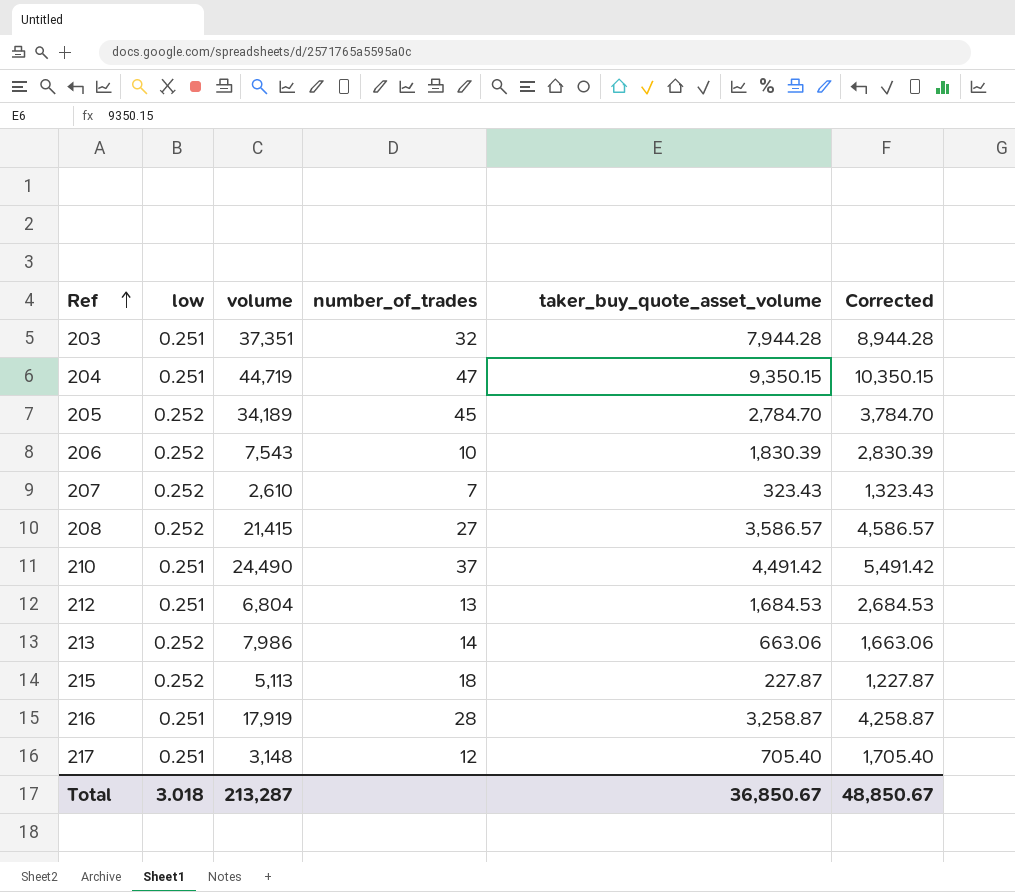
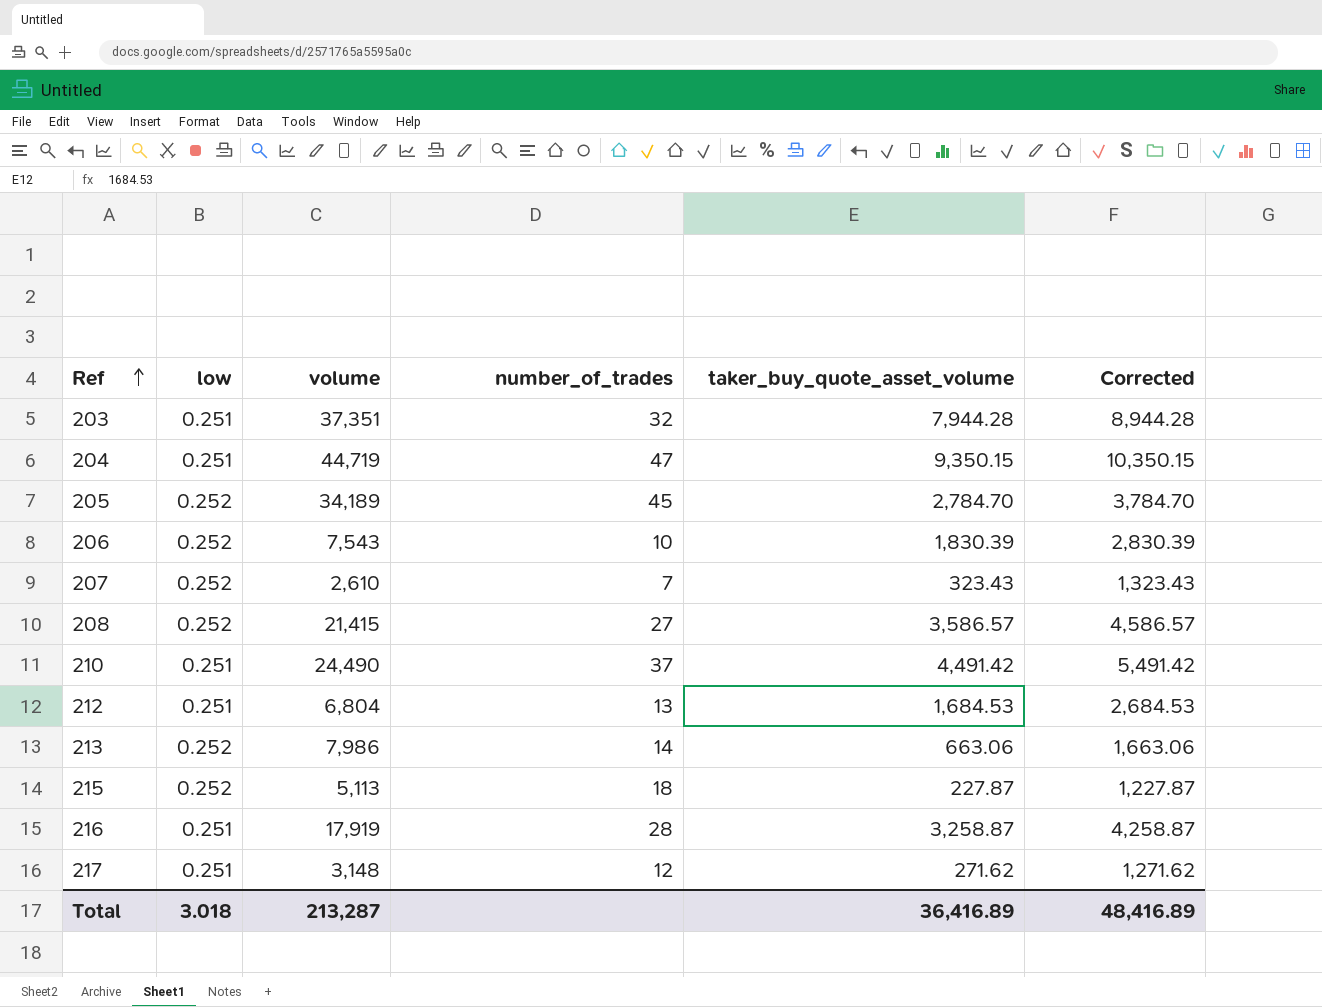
217 | taker_buy_quote_asset_volume: 705.40 -> 271.62
217 | Corrected: 1,705.40 -> 1,271.62
Total | taker_buy_quote_asset_volume: 36,850.67 -> 36,416.89
Total | Corrected: 48,850.67 -> 48,416.89

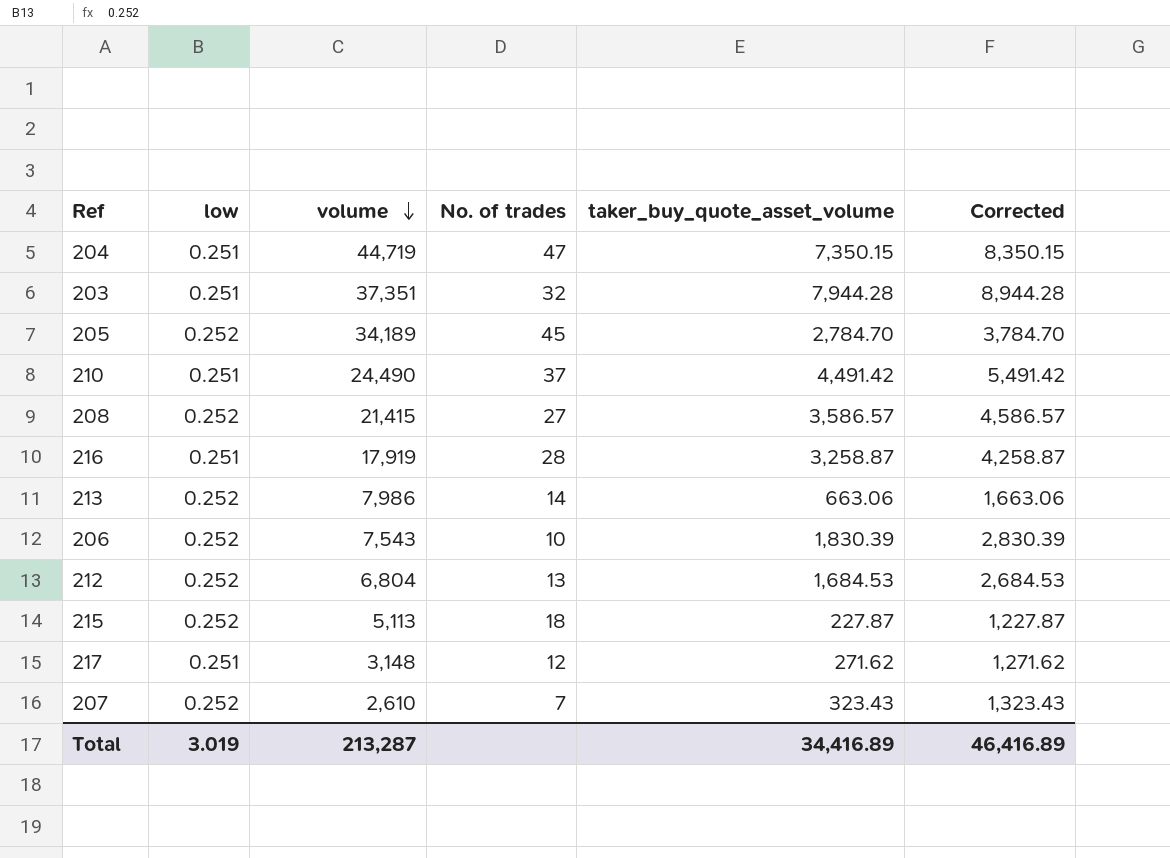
row order: Ref ascending -> volume descending
column name: number_of_trades -> No. of trades
204 | taker_buy_quote_asset_volume: 9,350.15 -> 7,350.15
204 | Corrected: 10,350.15 -> 8,350.15
212 | low: 0.251 -> 0.252
Total | low: 3.018 -> 3.019
Total | taker_buy_quote_asset_volume: 36,416.89 -> 34,416.89
Total | Corrected: 48,416.89 -> 46,416.89

